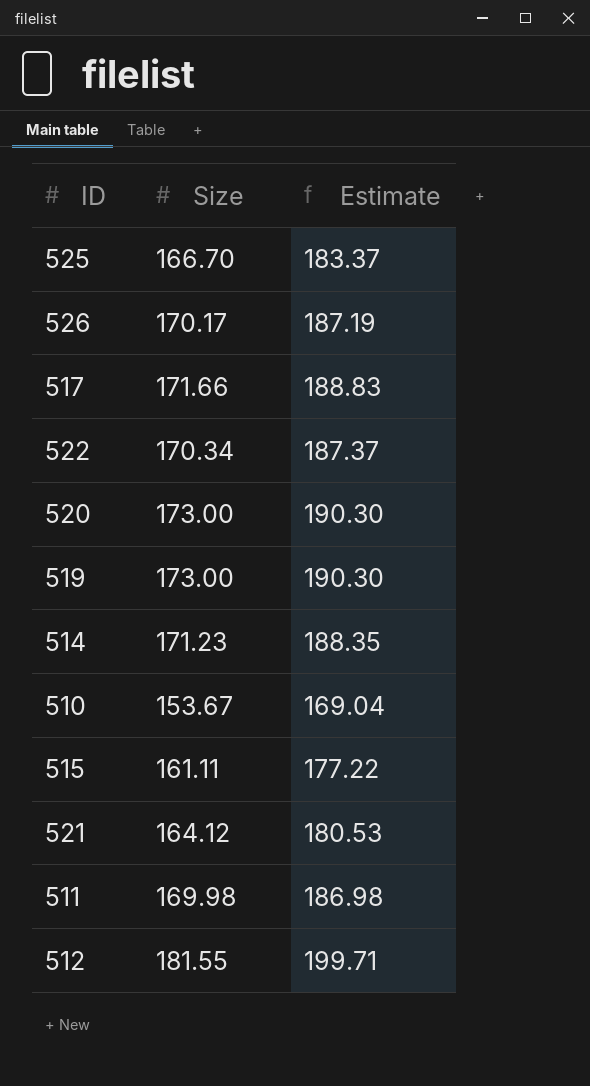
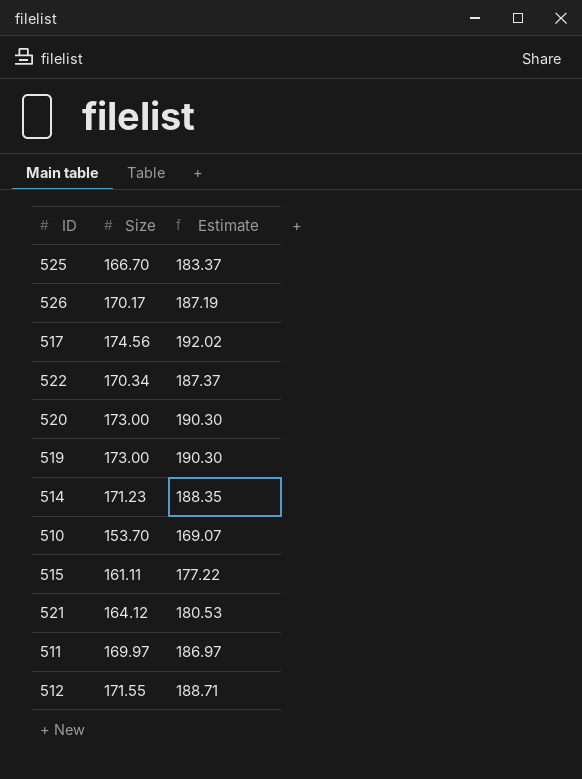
517 | Size: 171.66 -> 174.56
517 | Estimate: 188.83 -> 192.02
510 | Size: 153.67 -> 153.70
510 | Estimate: 169.04 -> 169.07
511 | Size: 169.98 -> 169.97
511 | Estimate: 186.98 -> 186.97
512 | Size: 181.55 -> 171.55
512 | Estimate: 199.71 -> 188.71

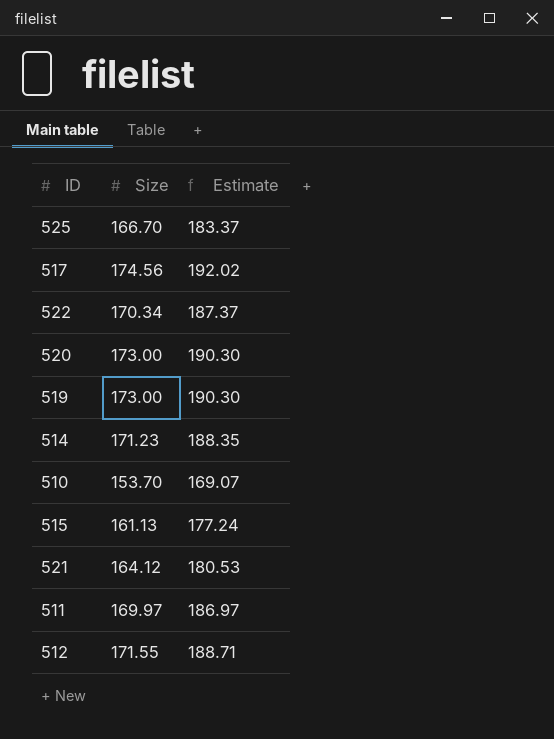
row 526: 170.17 | 187.19 -> none
515 | Size: 161.11 -> 161.13
515 | Estimate: 177.22 -> 177.24

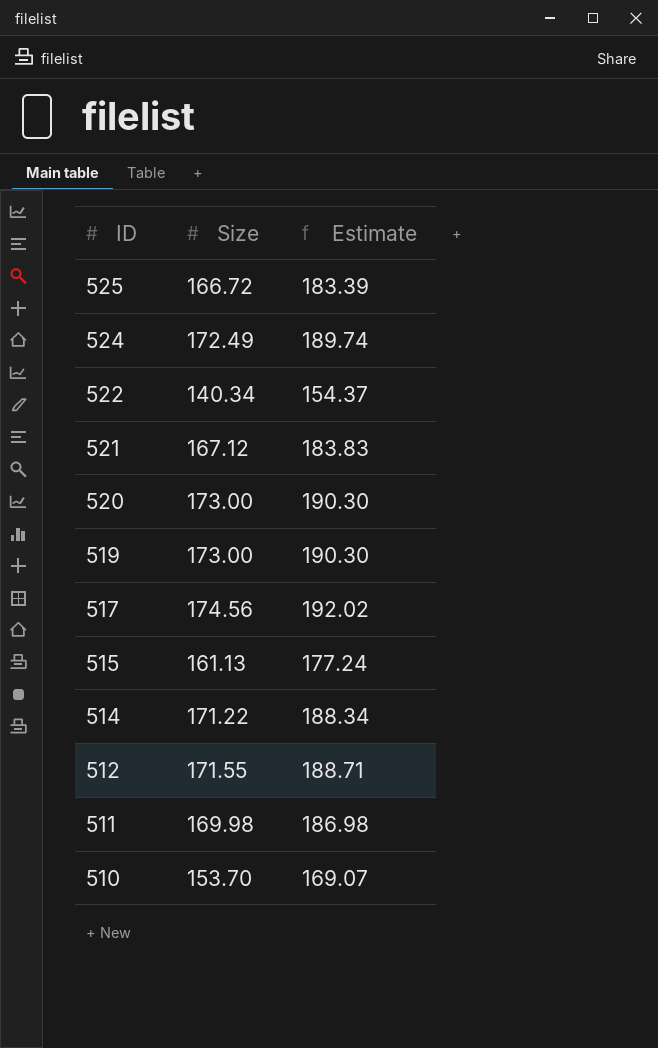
row order: none -> ID descending
525 | Size: 166.70 -> 166.72
525 | Estimate: 183.37 -> 183.39
row 524: none -> 172.49 | 189.74
522 | Size: 170.34 -> 140.34
522 | Estimate: 187.37 -> 154.37
521 | Size: 164.12 -> 167.12
521 | Estimate: 180.53 -> 183.83
514 | Size: 171.23 -> 171.22
514 | Estimate: 188.35 -> 188.34
511 | Size: 169.97 -> 169.98
511 | Estimate: 186.97 -> 186.98

